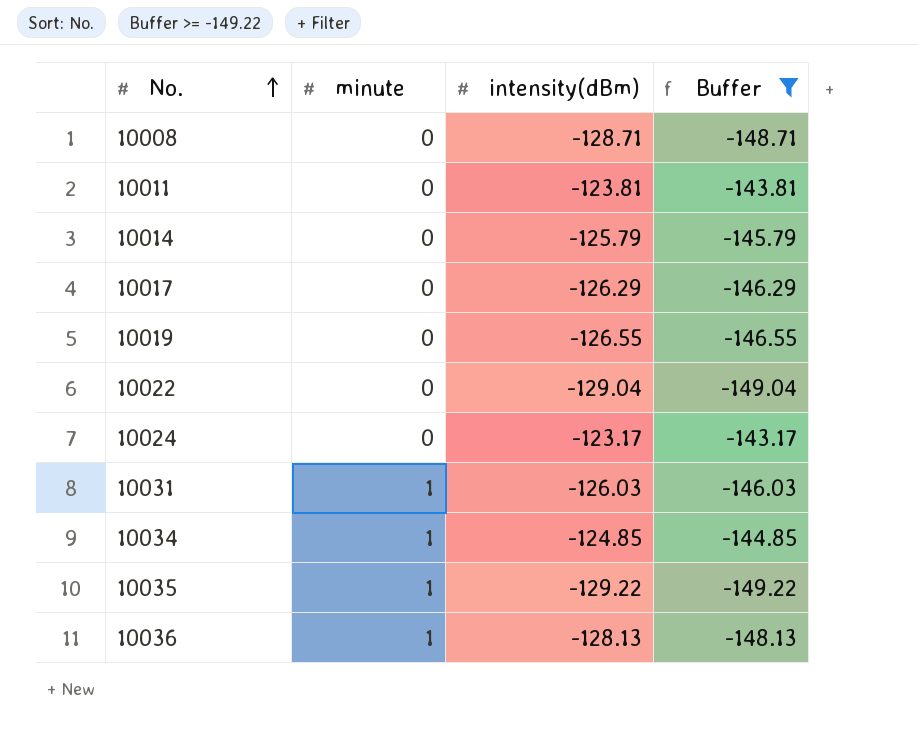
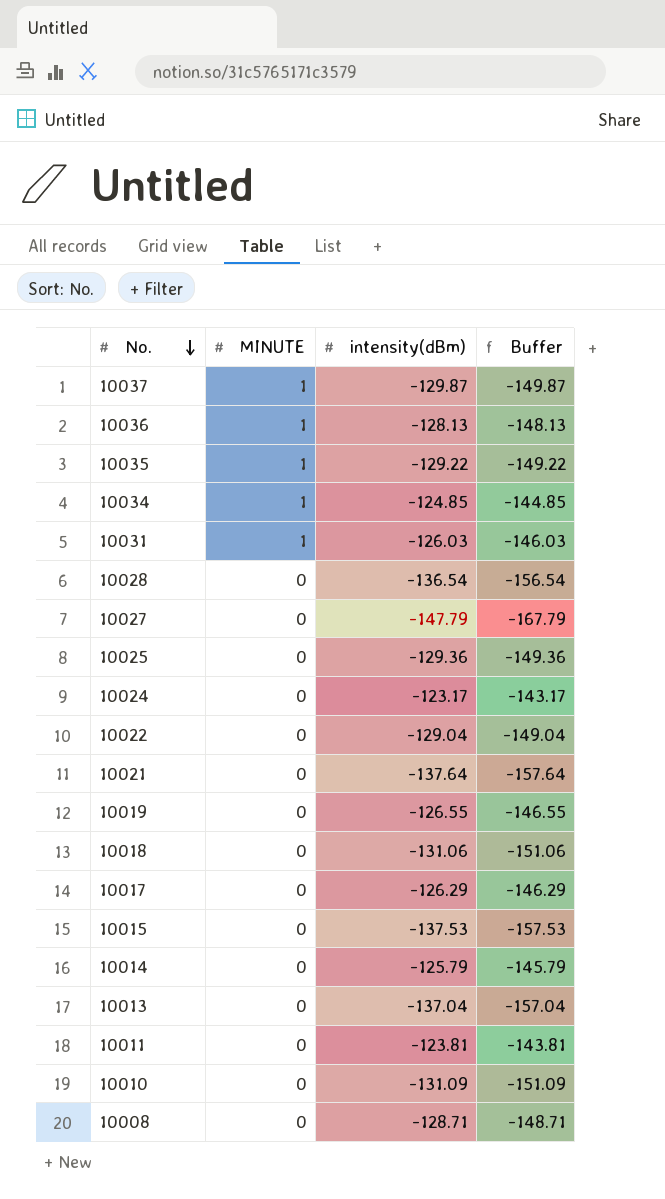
filter: Buffer >= -149.22 -> none
row order: No. ascending -> No. descending
column name: minute -> MINUTE

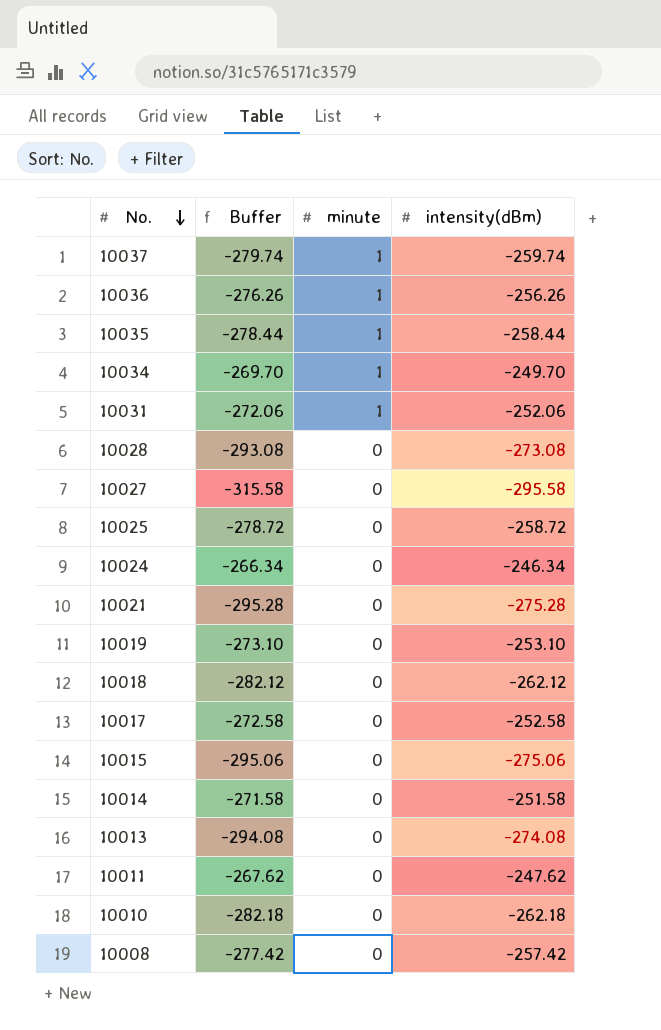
column Buffer | position: 4 -> 2
column name: MINUTE -> minute
row 10022: 0 | -129.04 | -149.04 -> none
10037 | Buffer: -149.87 -> -279.74
10037 | intensity(dBm): -129.87 -> -259.74
10036 | Buffer: -148.13 -> -276.26
10036 | intensity(dBm): -128.13 -> -256.26
10035 | Buffer: -149.22 -> -278.44
10035 | intensity(dBm): -129.22 -> -258.44
10034 | Buffer: -144.85 -> -269.70
10034 | intensity(dBm): -124.85 -> -249.70
10031 | Buffer: -146.03 -> -272.06
10031 | intensity(dBm): -126.03 -> -252.06
10028 | Buffer: -156.54 -> -293.08
10028 | intensity(dBm): -136.54 -> -273.08
10027 | Buffer: -167.79 -> -315.58
10027 | intensity(dBm): -147.79 -> -295.58
10025 | Buffer: -149.36 -> -278.72
10025 | intensity(dBm): -129.36 -> -258.72
10024 | Buffer: -143.17 -> -266.34
10024 | intensity(dBm): -123.17 -> -246.34
10021 | Buffer: -157.64 -> -295.28
10021 | intensity(dBm): -137.64 -> -275.28
10019 | Buffer: -146.55 -> -273.10
10019 | intensity(dBm): -126.55 -> -253.10
10018 | Buffer: -151.06 -> -282.12
10018 | intensity(dBm): -131.06 -> -262.12
10017 | Buffer: -146.29 -> -272.58
10017 | intensity(dBm): -126.29 -> -252.58
10015 | Buffer: -157.53 -> -295.06
10015 | intensity(dBm): -137.53 -> -275.06
10014 | Buffer: -145.79 -> -271.58
10014 | intensity(dBm): -125.79 -> -251.58
10013 | Buffer: -157.04 -> -294.08
10013 | intensity(dBm): -137.04 -> -274.08
10011 | Buffer: -143.81 -> -267.62
10011 | intensity(dBm): -123.81 -> -247.62
10010 | Buffer: -151.09 -> -282.18
10010 | intensity(dBm): -131.09 -> -262.18
10008 | Buffer: -148.71 -> -277.42
10008 | intensity(dBm): -128.71 -> -257.42

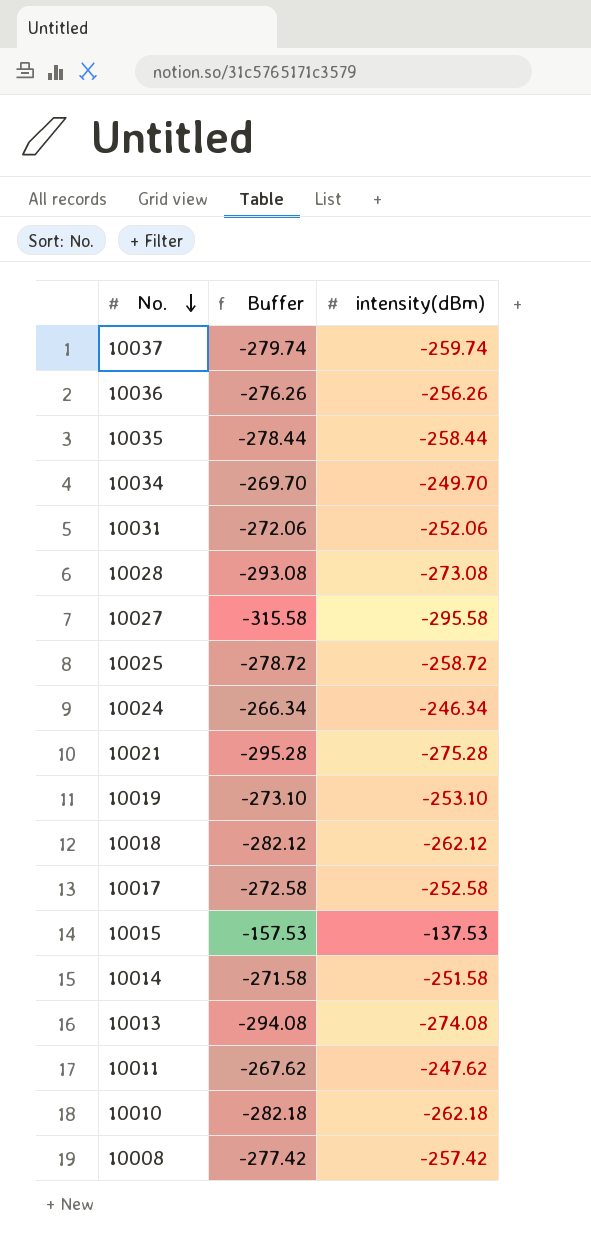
column minute | position: 3 -> none
10015 | Buffer: -295.06 -> -157.53
10015 | intensity(dBm): -275.06 -> -137.53

